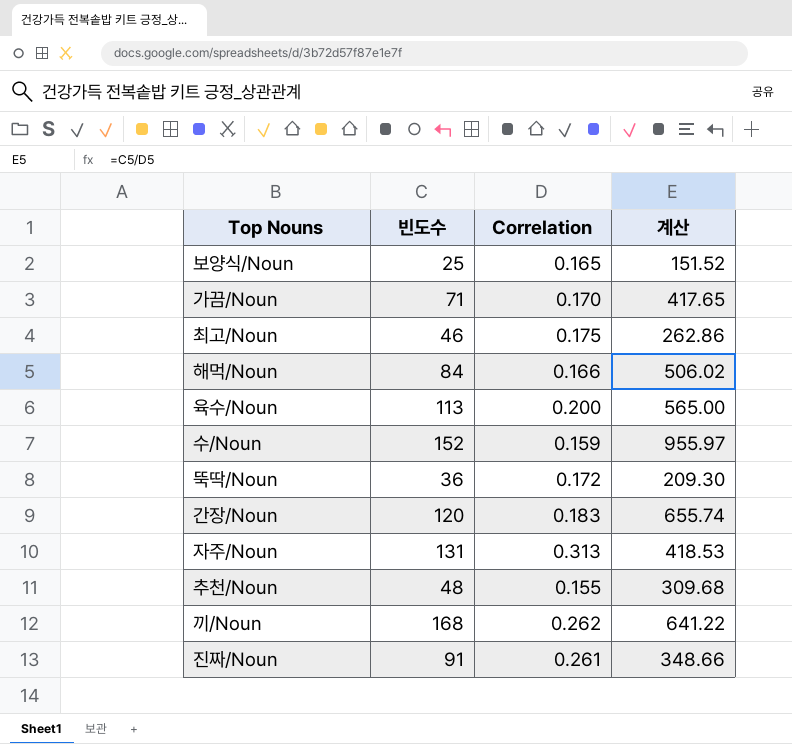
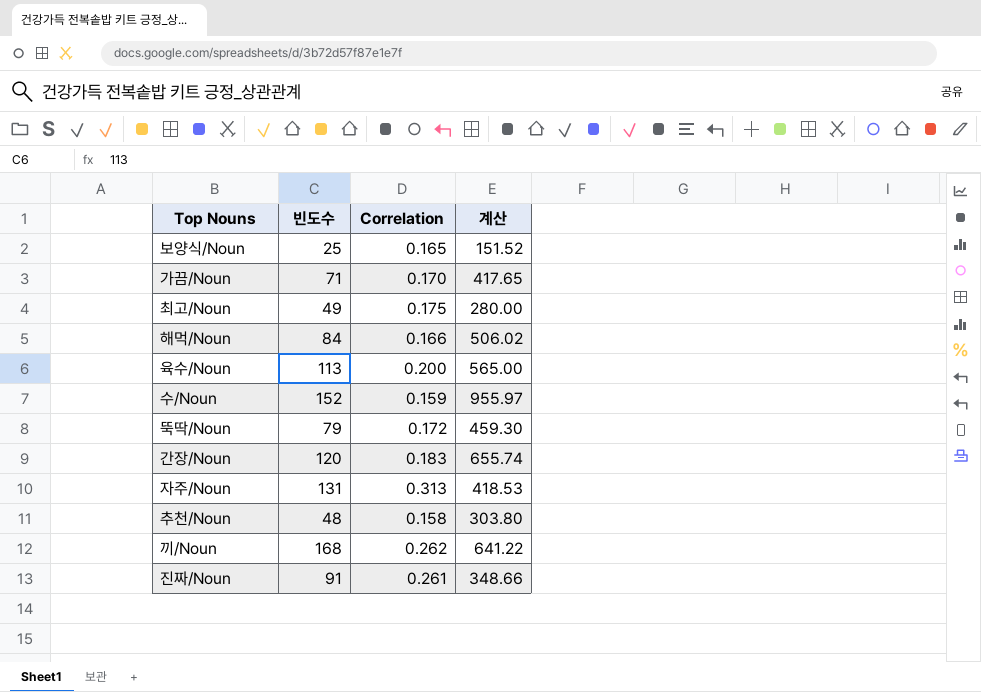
최고/Noun | 빈도수: 46 -> 49
최고/Noun | 계산: 262.86 -> 280.00
뚝딱/Noun | 빈도수: 36 -> 79
뚝딱/Noun | 계산: 209.30 -> 459.30
추천/Noun | Correlation: 0.155 -> 0.158
추천/Noun | 계산: 309.68 -> 303.80

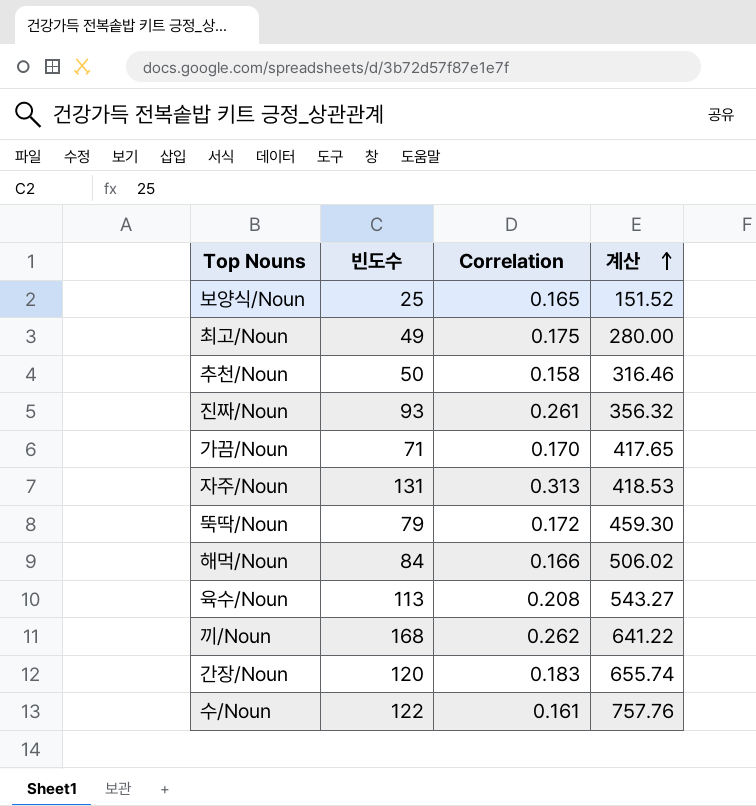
row order: none -> 계산 ascending
추천/Noun | 빈도수: 48 -> 50
추천/Noun | 계산: 303.80 -> 316.46
진짜/Noun | 빈도수: 91 -> 93
진짜/Noun | 계산: 348.66 -> 356.32
육수/Noun | Correlation: 0.200 -> 0.208
육수/Noun | 계산: 565.00 -> 543.27
수/Noun | 빈도수: 152 -> 122
수/Noun | Correlation: 0.159 -> 0.161
수/Noun | 계산: 955.97 -> 757.76

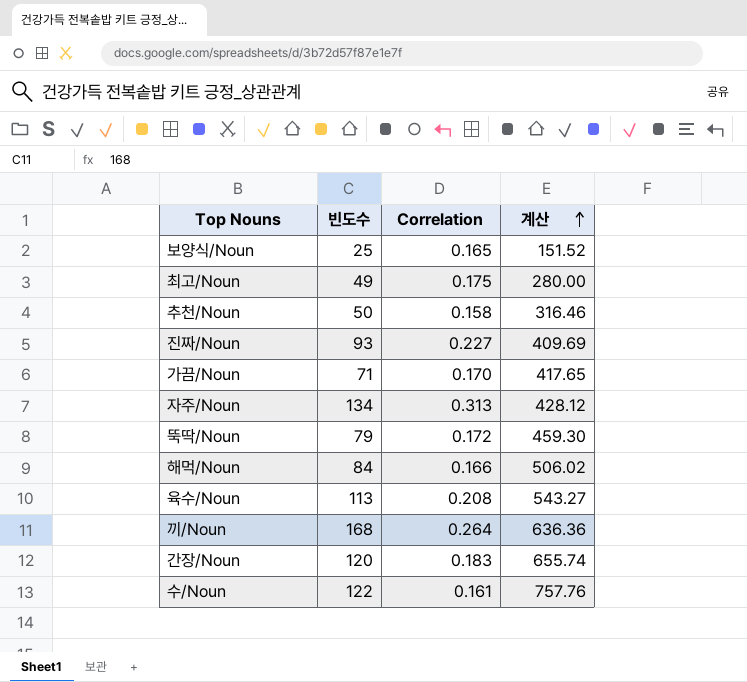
진짜/Noun | Correlation: 0.261 -> 0.227
진짜/Noun | 계산: 356.32 -> 409.69
자주/Noun | 빈도수: 131 -> 134
자주/Noun | 계산: 418.53 -> 428.12
끼/Noun | Correlation: 0.262 -> 0.264
끼/Noun | 계산: 641.22 -> 636.36

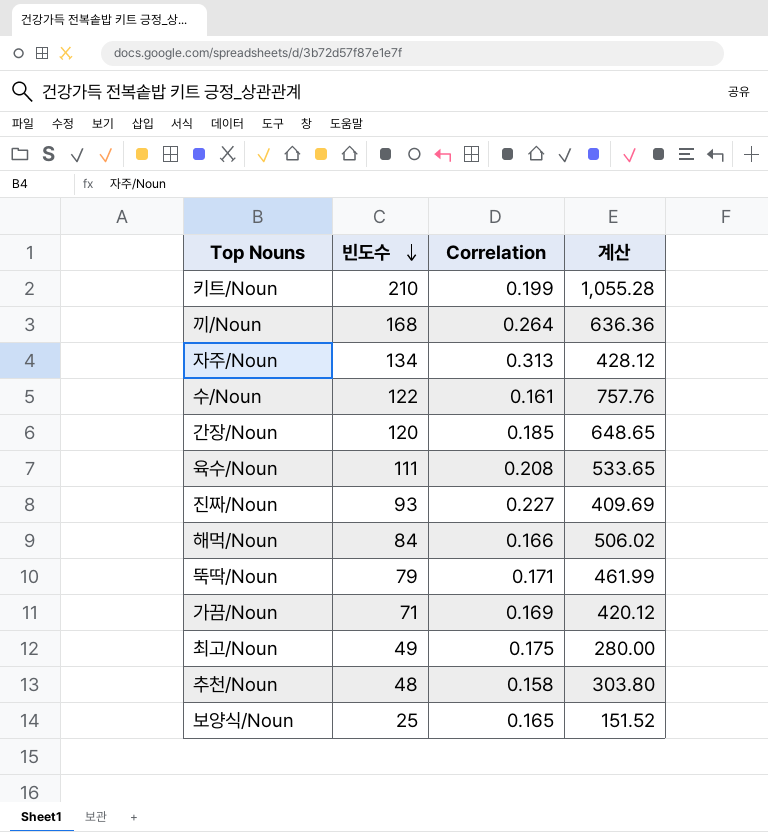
row order: 계산 ascending -> 빈도수 descending
row 키트/Noun: none -> 210 | 0.199 | 1,055.28
간장/Noun | Correlation: 0.183 -> 0.185
간장/Noun | 계산: 655.74 -> 648.65
육수/Noun | 빈도수: 113 -> 111
육수/Noun | 계산: 543.27 -> 533.65
뚝딱/Noun | Correlation: 0.172 -> 0.171
뚝딱/Noun | 계산: 459.30 -> 461.99
가끔/Noun | Correlation: 0.170 -> 0.169
가끔/Noun | 계산: 417.65 -> 420.12
추천/Noun | 빈도수: 50 -> 48
추천/Noun | 계산: 316.46 -> 303.80

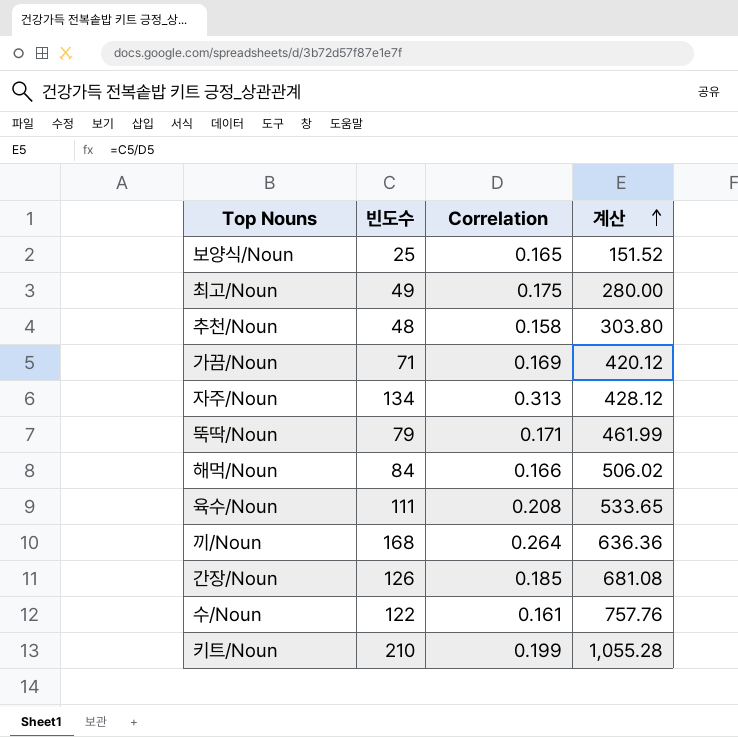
row order: 빈도수 descending -> 계산 ascending
row 진짜/Noun: 93 | 0.227 | 409.69 -> none
간장/Noun | 빈도수: 120 -> 126
간장/Noun | 계산: 648.65 -> 681.08

